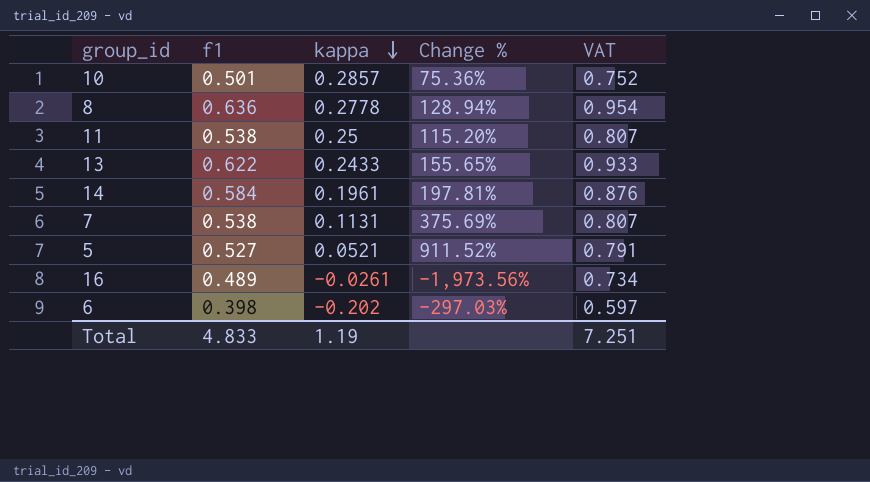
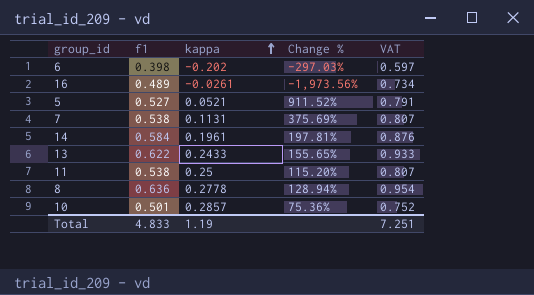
row order: kappa descending -> kappa ascending

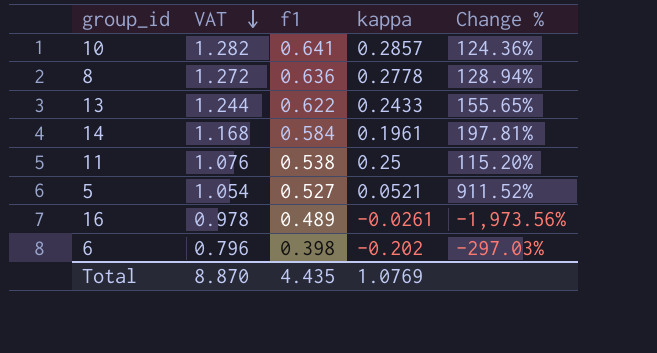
row order: kappa ascending -> VAT descending
column VAT | formula: [f1] * 1.5 -> [f1] * 2
column VAT | position: 5 -> 2
row 7: 0.538 | 0.1131 | 375.69% | 0.807 -> none
10 | f1: 0.501 -> 0.641
10 | Change %: 75.36% -> 124.36%
Total | VAT: 7.251 -> 8.870
Total | f1: 4.833 -> 4.435
Total | kappa: 1.19 -> 1.0769

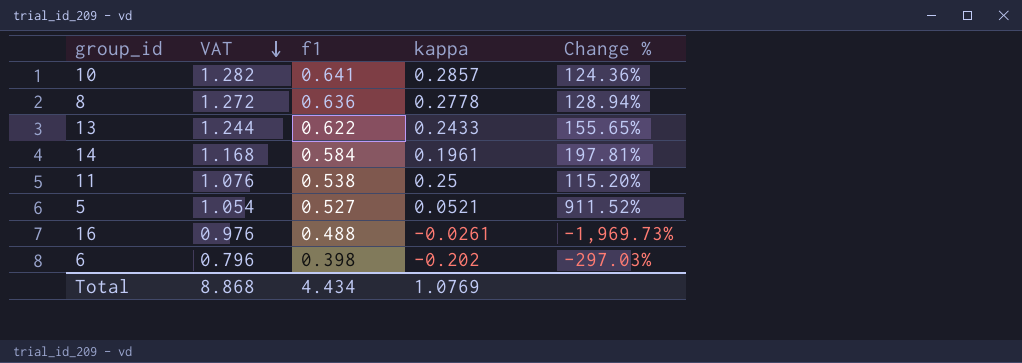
16 | VAT: 0.978 -> 0.976
16 | f1: 0.489 -> 0.488
16 | Change %: -1,973.56% -> -1,969.73%
Total | VAT: 8.870 -> 8.868
Total | f1: 4.435 -> 4.434

